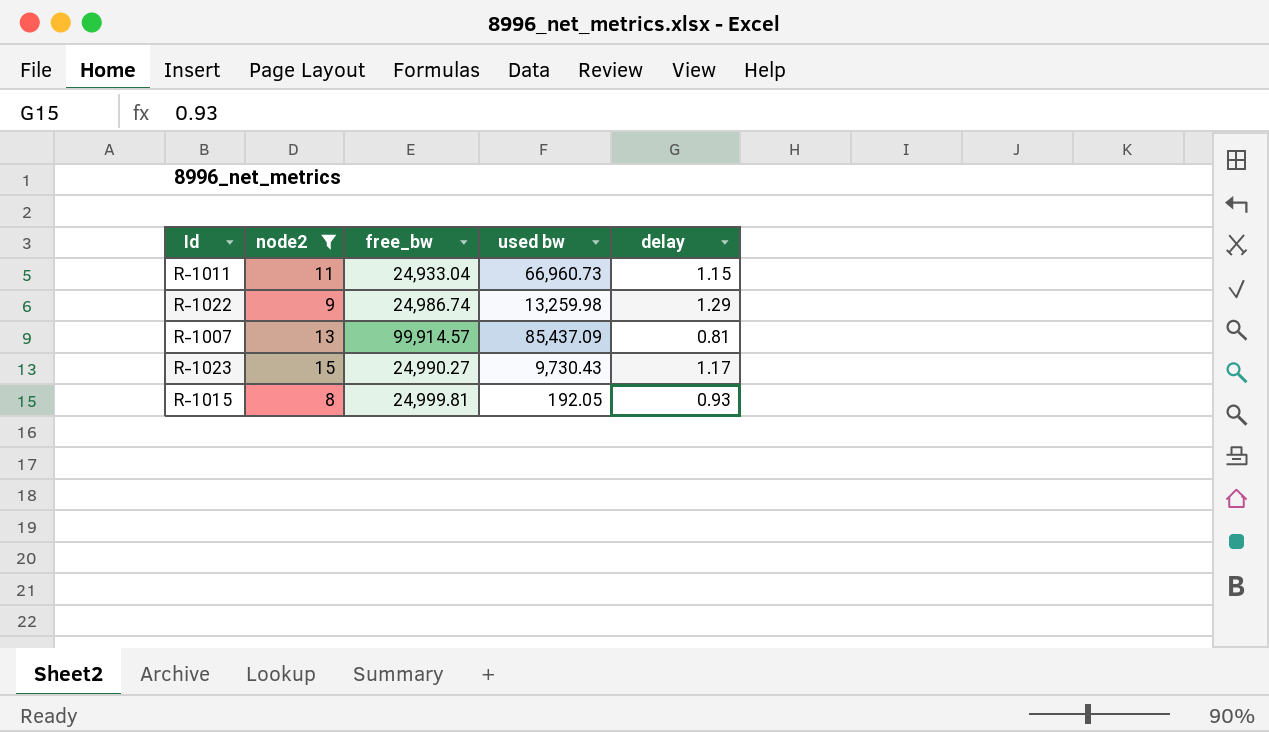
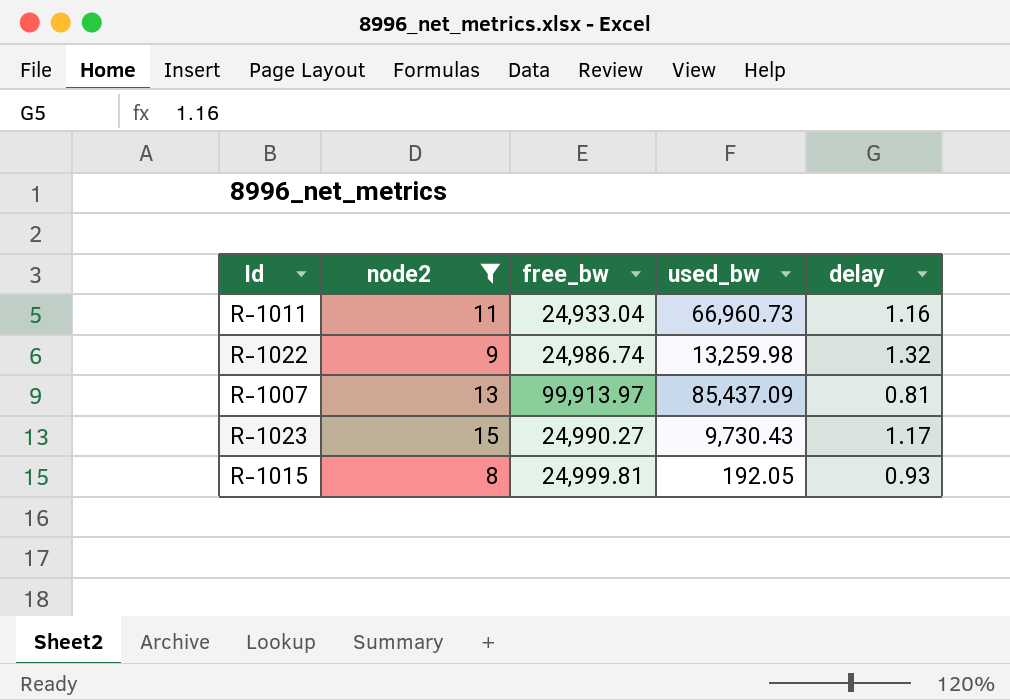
column name: used bw -> used_bw
R-1011 | delay: 1.15 -> 1.16
R-1022 | delay: 1.29 -> 1.32
R-1007 | free_bw: 99,914.57 -> 99,913.97

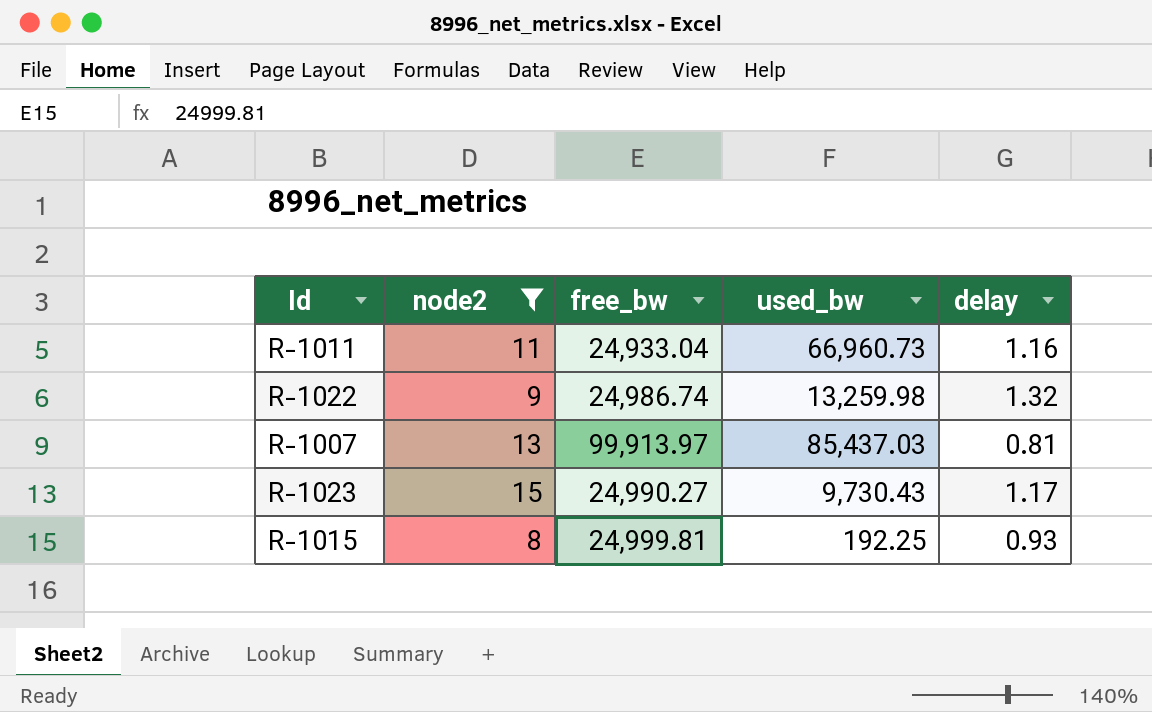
R-1007 | used_bw: 85,437.09 -> 85,437.03
R-1015 | used_bw: 192.05 -> 192.25

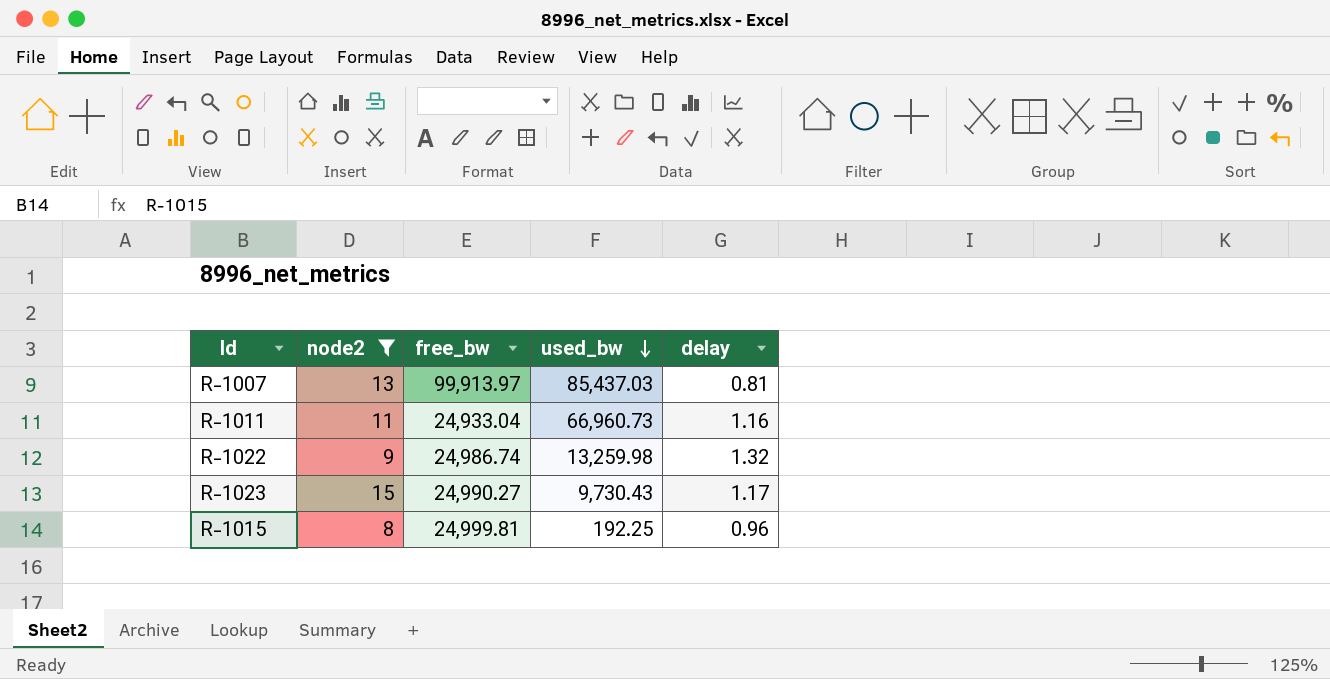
row order: none -> used_bw descending
R-1015 | delay: 0.93 -> 0.96

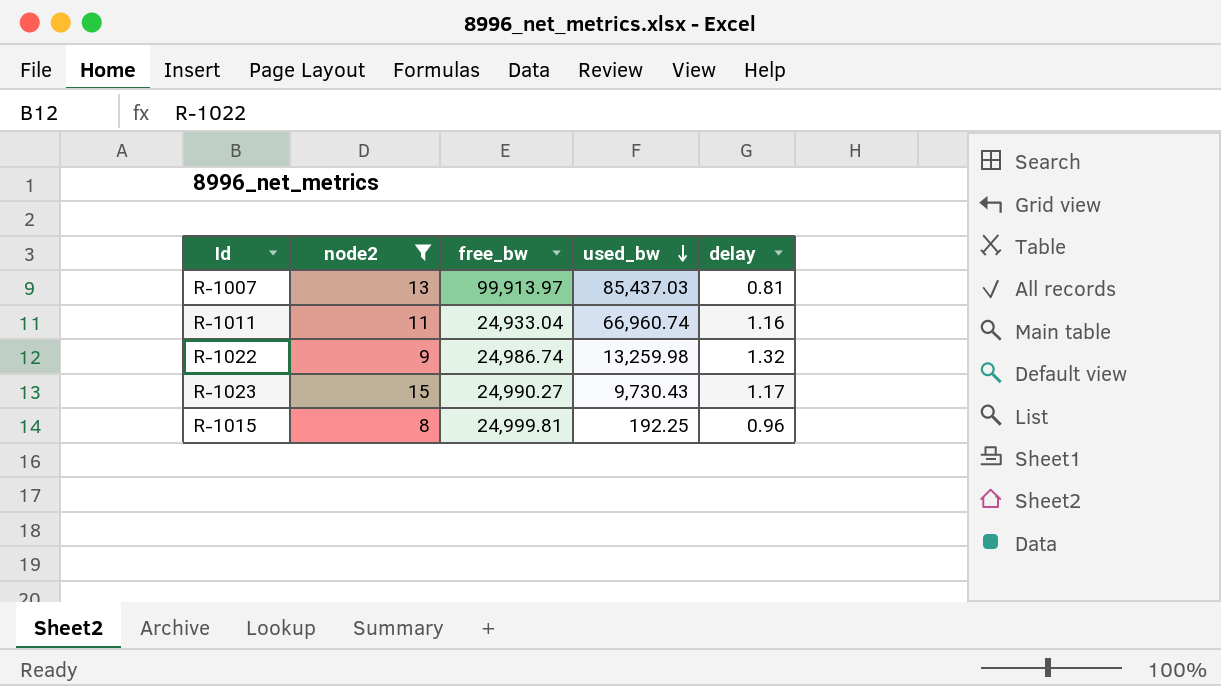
R-1011 | used_bw: 66,960.73 -> 66,960.74

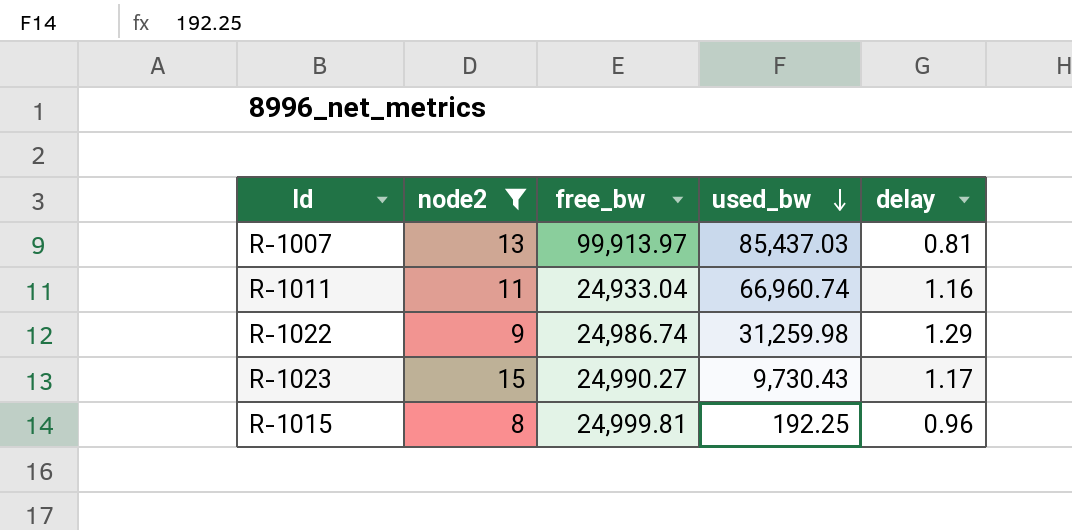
R-1022 | used_bw: 13,259.98 -> 31,259.98
R-1022 | delay: 1.32 -> 1.29

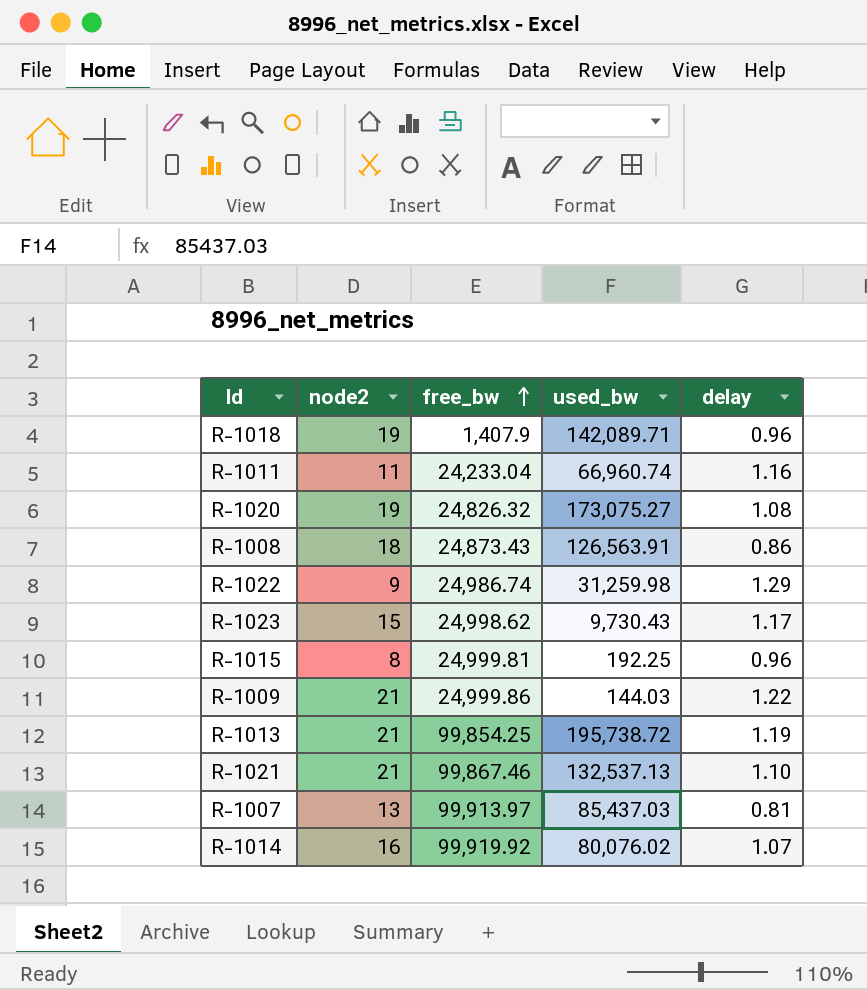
filter: node2 <= 15 -> none
row order: used_bw descending -> free_bw ascending
R-1011 | free_bw: 24,933.04 -> 24,233.04
R-1023 | free_bw: 24,990.27 -> 24,998.62

